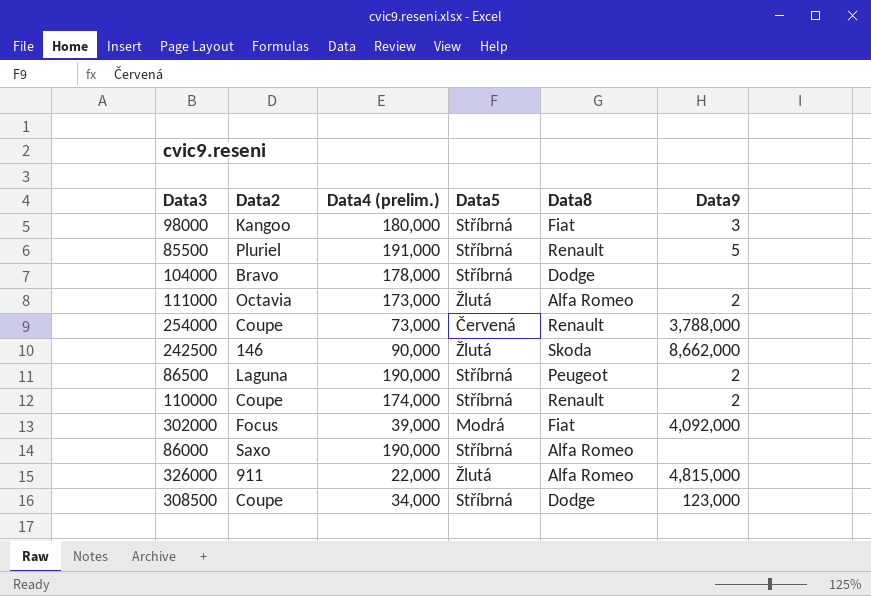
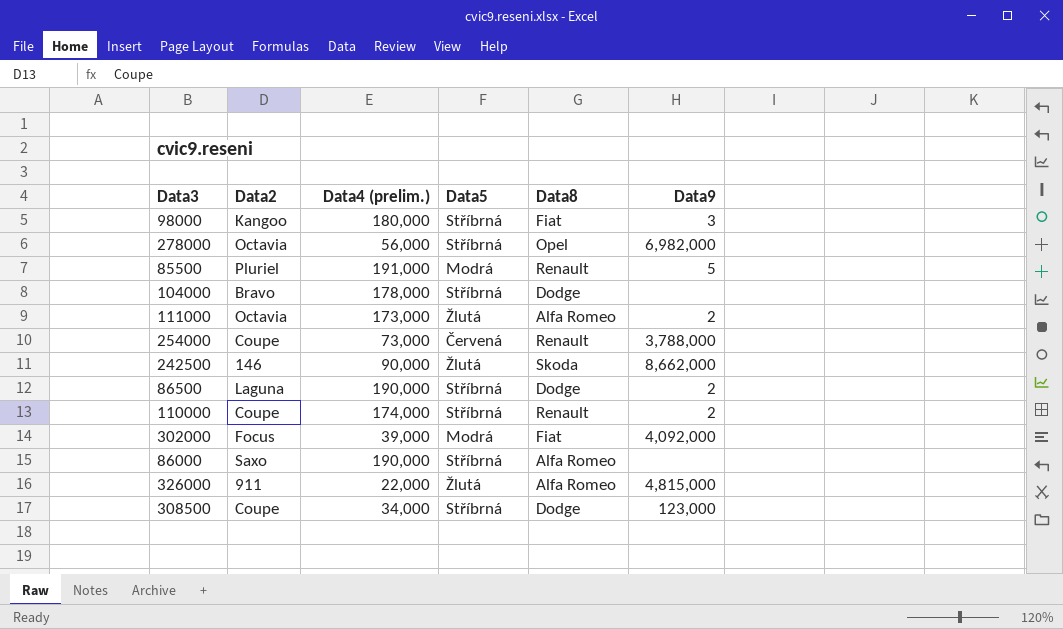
row 278000: none -> Octavia | 56,000 | Stříbrná | Opel | 6,982,000
85500 | Data5: Stříbrná -> Modrá
86500 | Data8: Peugeot -> Dodge

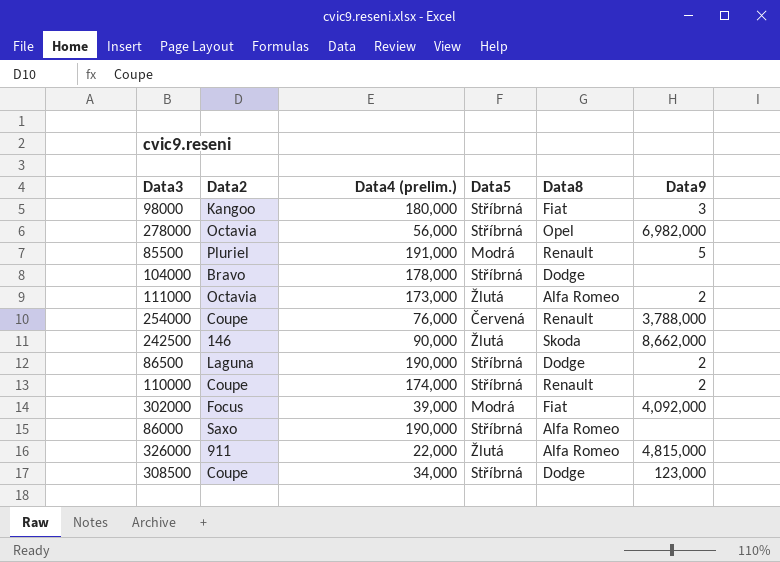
254000 | Data4 (prelim.): 73,000 -> 76,000

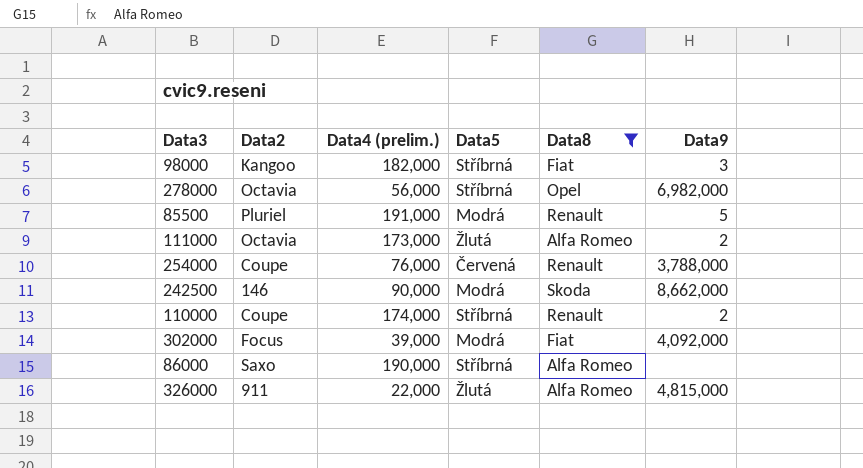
filter: none -> Data8 != Dodge
98000 | Data4 (prelim.): 180,000 -> 182,000
242500 | Data5: Žlutá -> Modrá

